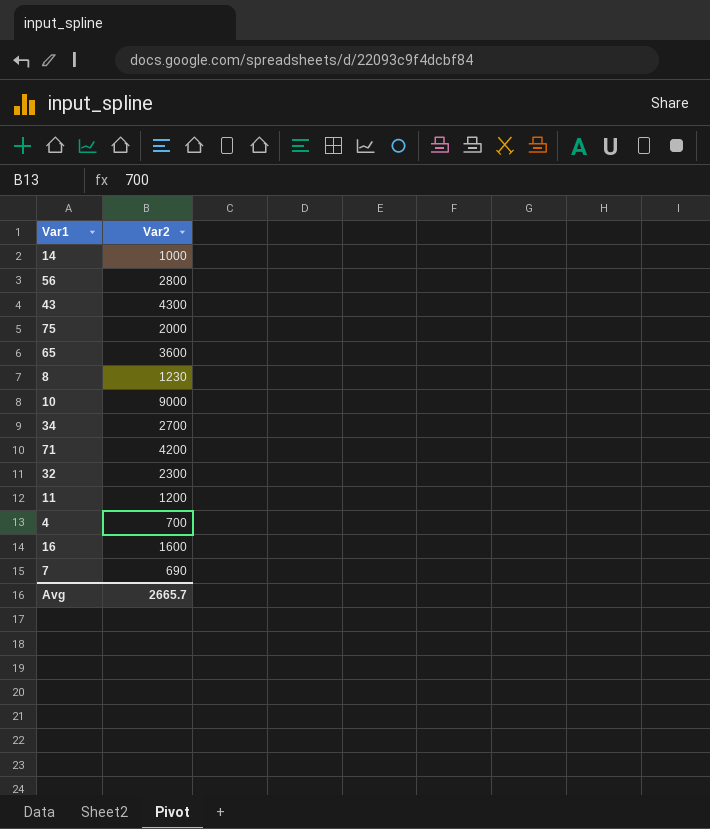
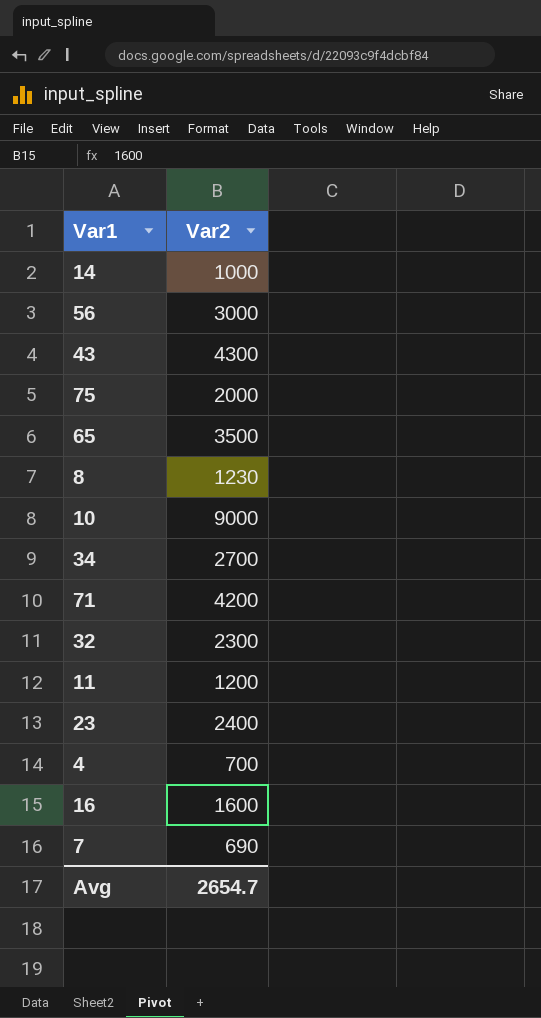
56 | Var2: 2800 -> 3000
65 | Var2: 3600 -> 3500
row 23: none -> 2400
Avg | Var2: 2665.7 -> 2654.7

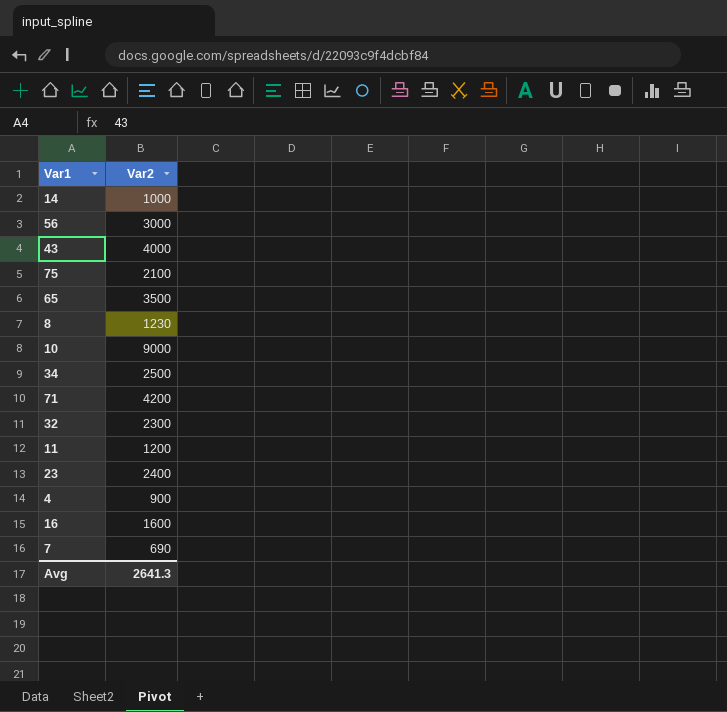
43 | Var2: 4300 -> 4000
75 | Var2: 2000 -> 2100
34 | Var2: 2700 -> 2500
4 | Var2: 700 -> 900
Avg | Var2: 2654.7 -> 2641.3

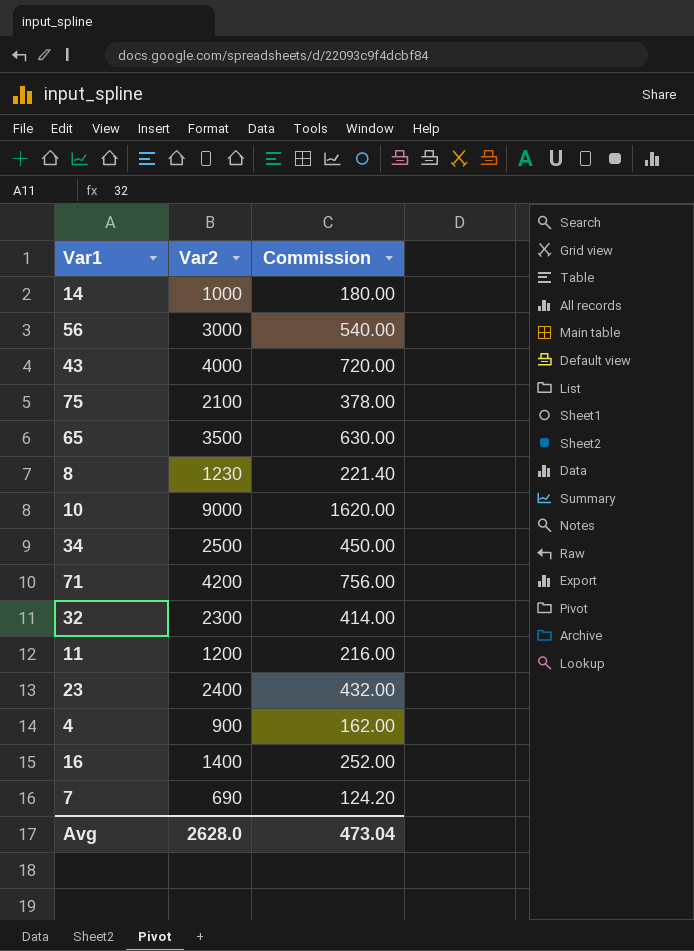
column Commission | formula: none -> [Var2] * 0.18
16 | Var2: 1600 -> 1400
Avg | Var2: 2641.3 -> 2628.0

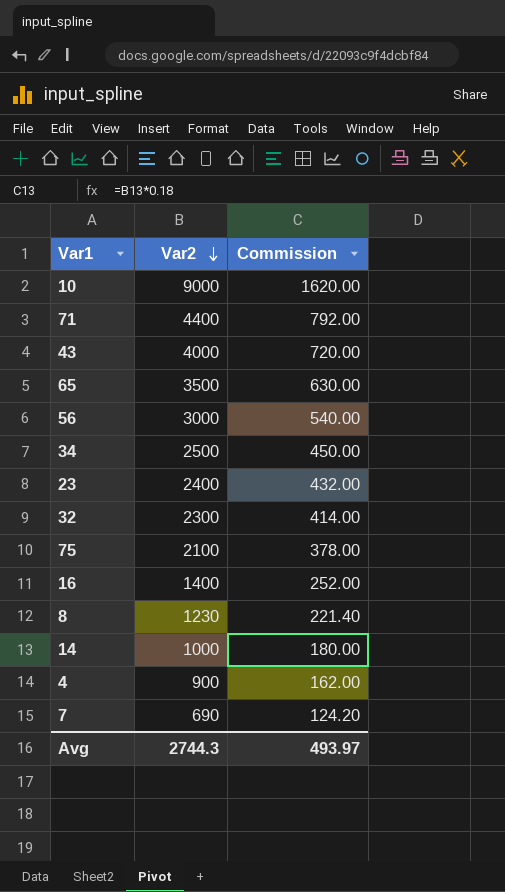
row order: none -> Var2 descending
row 11: 1200 | 216.00 -> none
71 | Var2: 4200 -> 4400
71 | Commission: 756.00 -> 792.00
Avg | Var2: 2628.0 -> 2744.3
Avg | Commission: 473.04 -> 493.97

